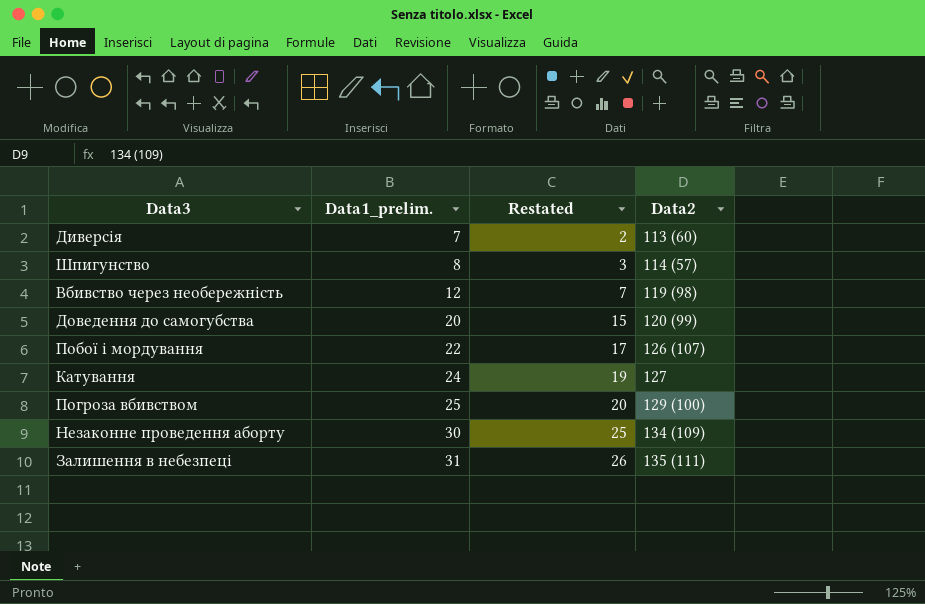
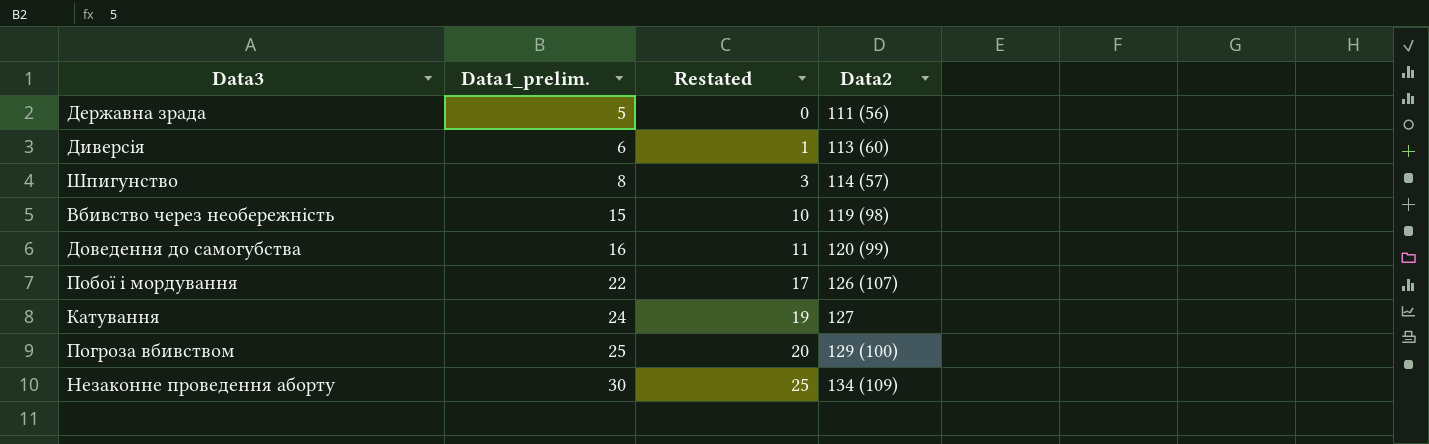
row Залишення в небезпеці: 31 | 26 | 135 (111) -> none
row Державна зрада: none -> 5 | 0 | 111 (56)
Диверсія | Data1_prelim.: 7 -> 6
Диверсія | Restated: 2 -> 1
Вбивство через необережність | Data1_prelim.: 12 -> 15
Вбивство через необережність | Restated: 7 -> 10
Доведення до самогубства | Data1_prelim.: 20 -> 16
Доведення до самогубства | Restated: 15 -> 11

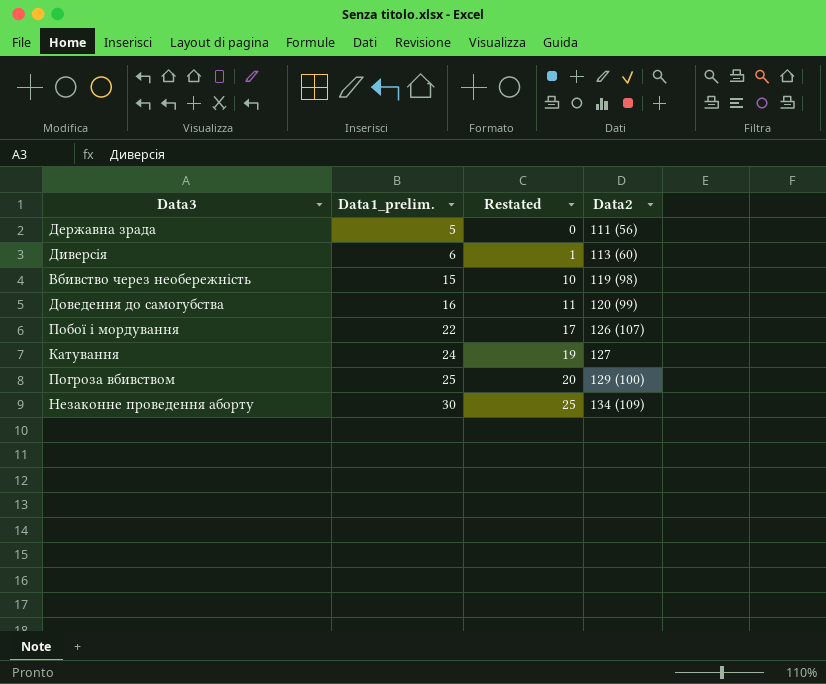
row Шпигунство: 8 | 3 | 114 (57) -> none

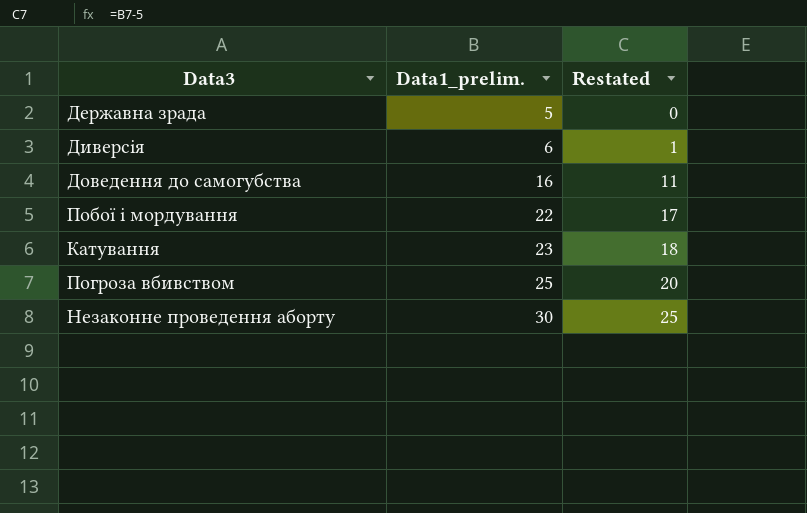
column Data2 | position: 4 -> none
row Вбивство через необережність: 15 | 10 | 119 (98) -> none
Катування | Data1_prelim.: 24 -> 23
Катування | Restated: 19 -> 18

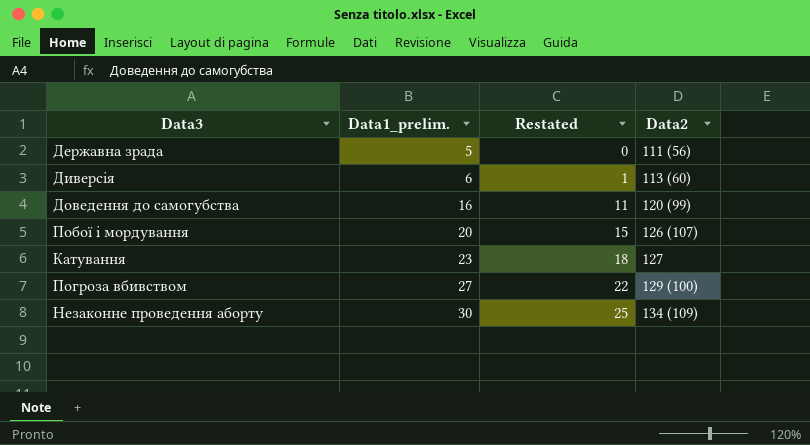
column Data2 | position: none -> 4
Побої і мордування | Data1_prelim.: 22 -> 20
Побої і мордування | Restated: 17 -> 15
Погроза вбивством | Data1_prelim.: 25 -> 27
Погроза вбивством | Restated: 20 -> 22

